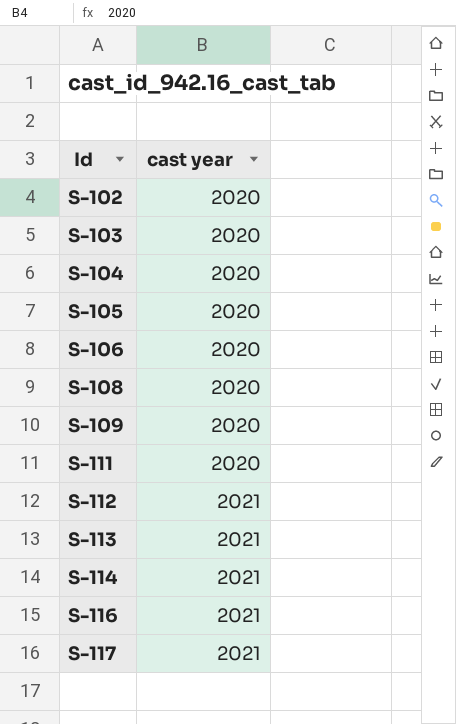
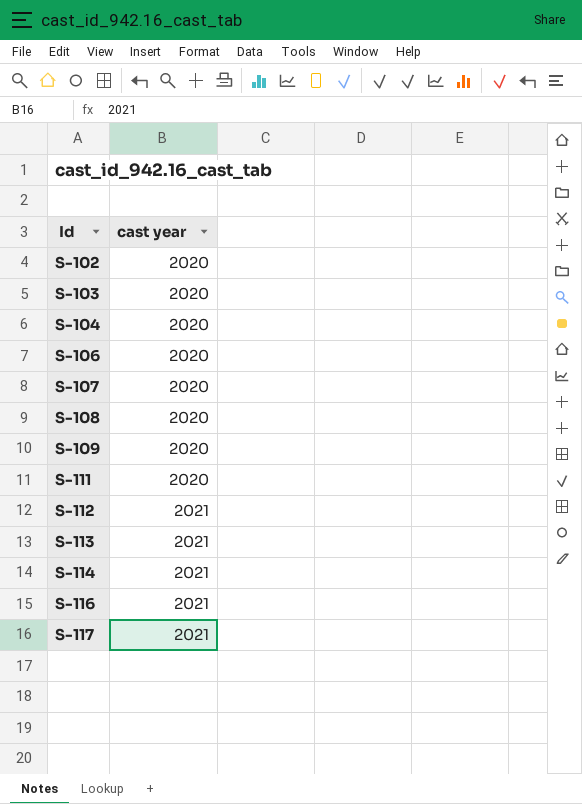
row S-105: 2020 -> none
row S-107: none -> 2020

